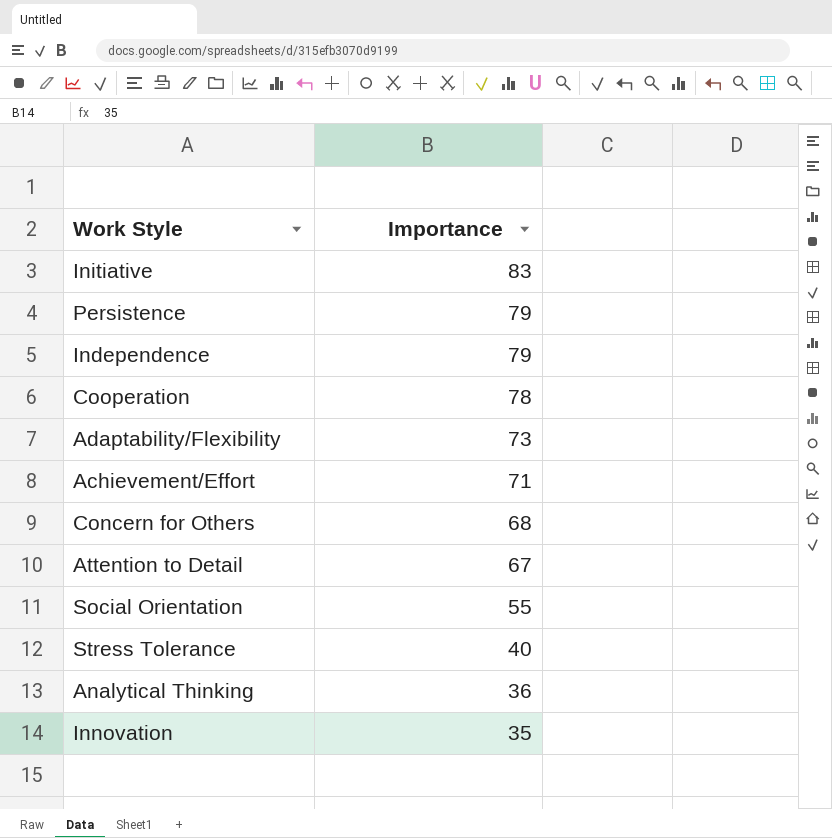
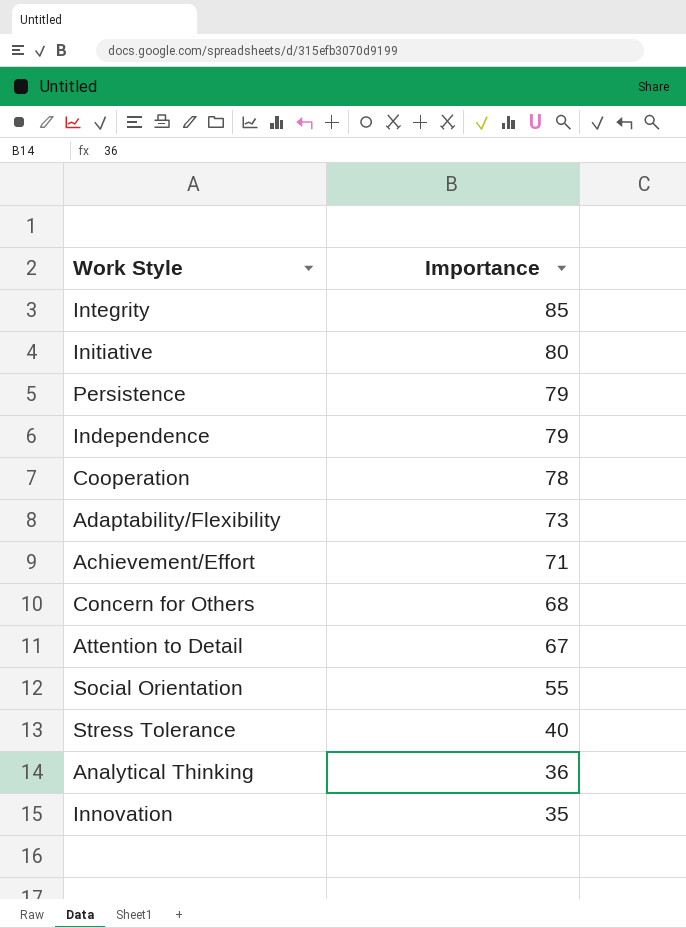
row Integrity: none -> 85
Initiative | Importance: 83 -> 80

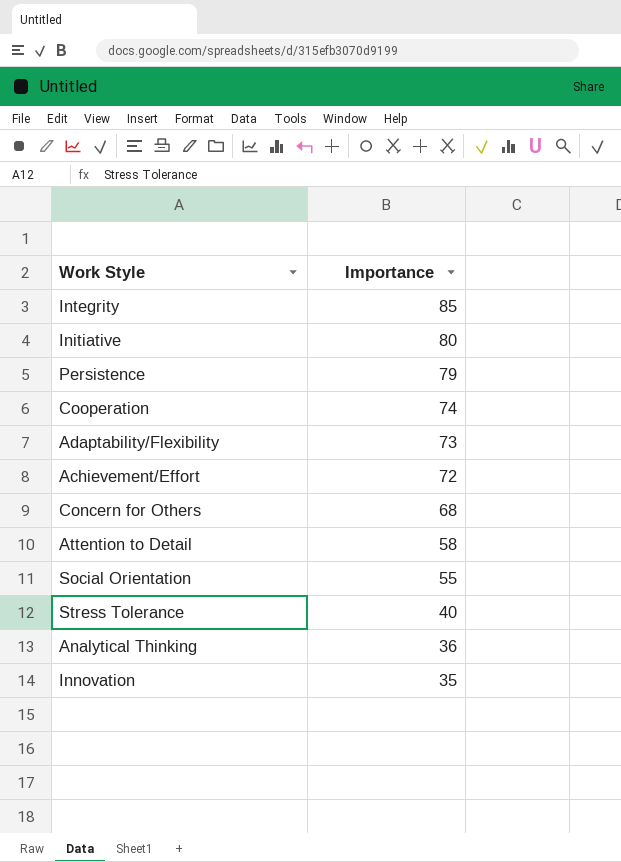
row Independence: 79 -> none
Cooperation | Importance: 78 -> 74
Achievement/Effort | Importance: 71 -> 72
Attention to Detail | Importance: 67 -> 58

